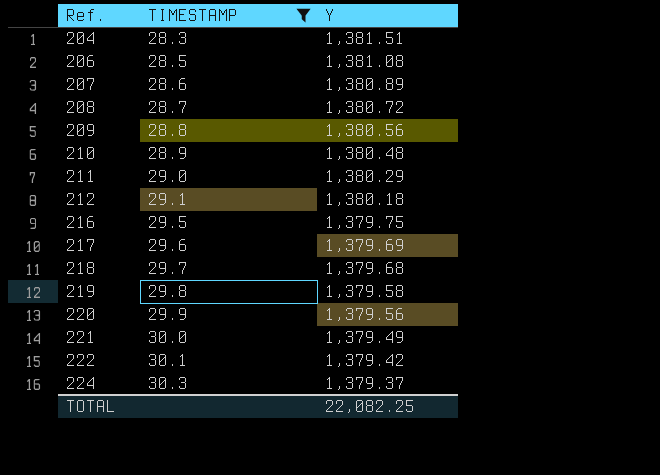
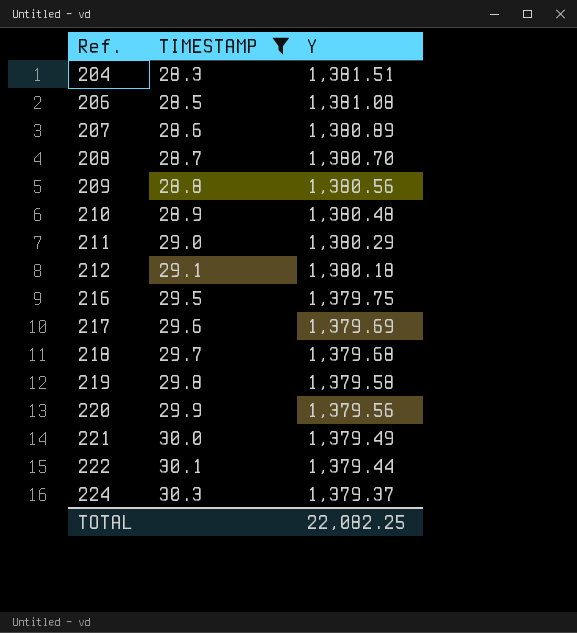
208 | Y: 1,380.72 -> 1,380.70
222 | Y: 1,379.42 -> 1,379.44

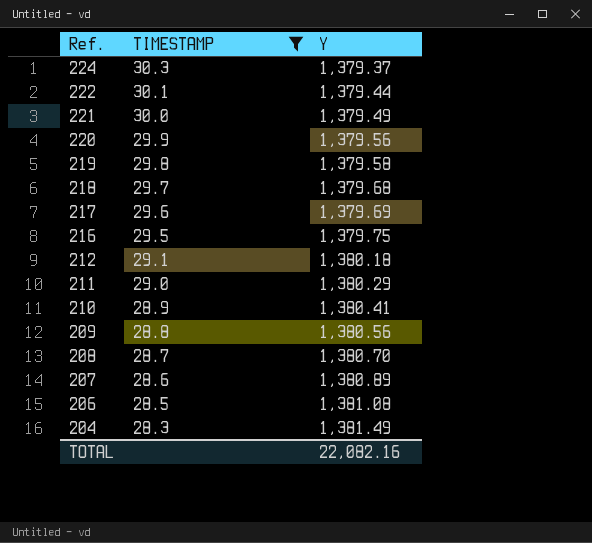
row order: Ref. ascending -> Ref. descending
210 | Y: 1,380.48 -> 1,380.41
204 | Y: 1,381.51 -> 1,381.49
TOTAL | Y: 22,082.25 -> 22,082.16

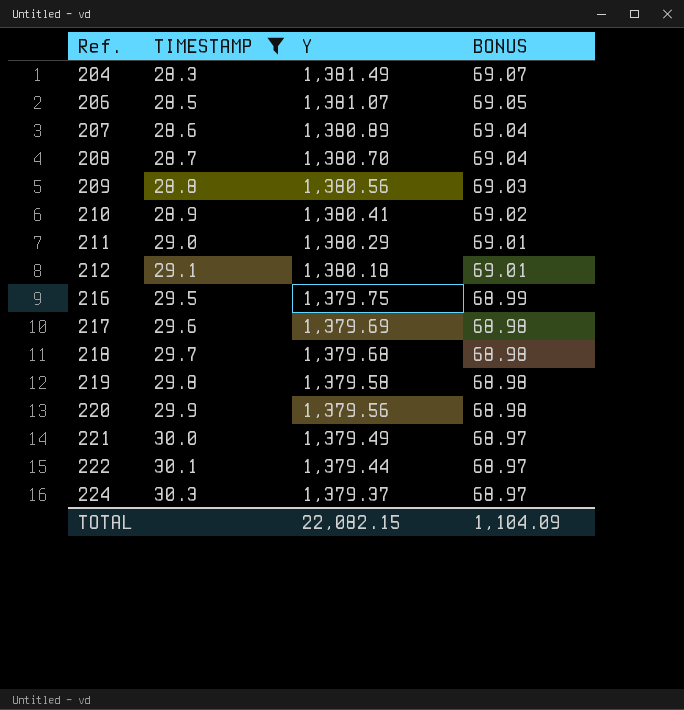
row order: Ref. descending -> Ref. ascending
column BONUS | formula: none -> [Y] * 0.05
206 | Y: 1,381.08 -> 1,381.07
TOTAL | Y: 22,082.16 -> 22,082.15

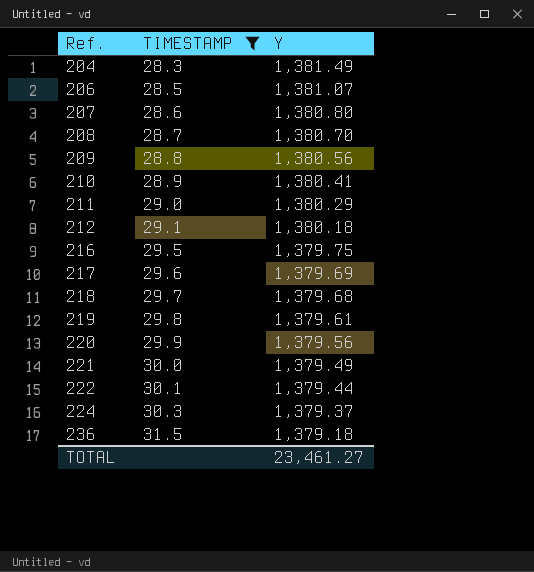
column BONUS | formula: [Y] * 0.05 -> none
207 | Y: 1,380.89 -> 1,380.80
219 | Y: 1,379.58 -> 1,379.61
row 236: none -> 31.5 | 1,379.18
TOTAL | Y: 22,082.15 -> 23,461.27

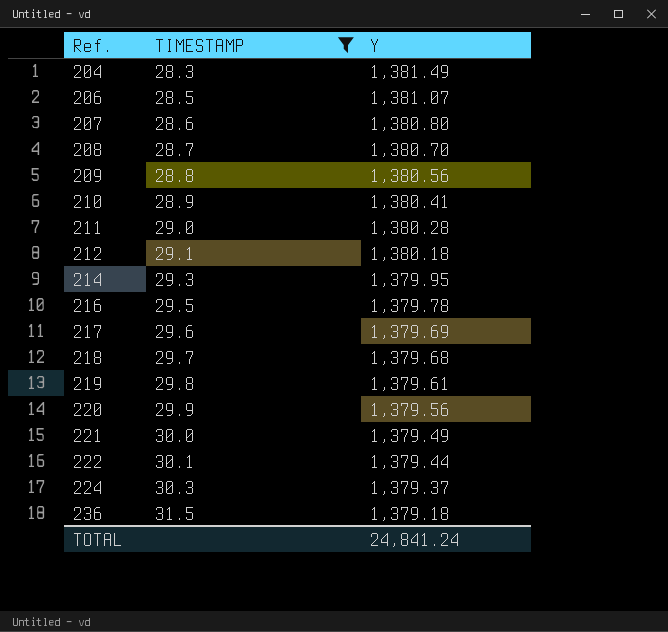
211 | Y: 1,380.29 -> 1,380.28
row 214: none -> 29.3 | 1,379.95
216 | Y: 1,379.75 -> 1,379.78
TOTAL | Y: 23,461.27 -> 24,841.24

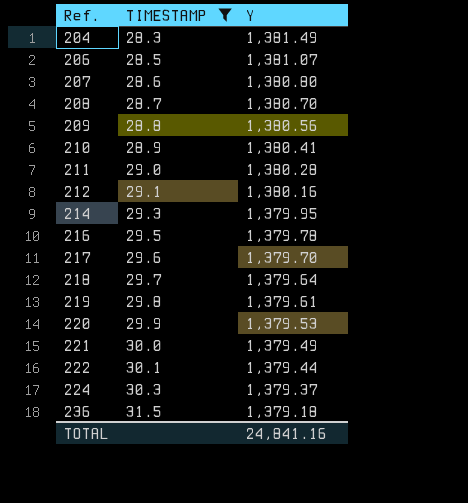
212 | Y: 1,380.18 -> 1,380.16
217 | Y: 1,379.69 -> 1,379.70
218 | Y: 1,379.68 -> 1,379.64
220 | Y: 1,379.56 -> 1,379.53
TOTAL | Y: 24,841.24 -> 24,841.16

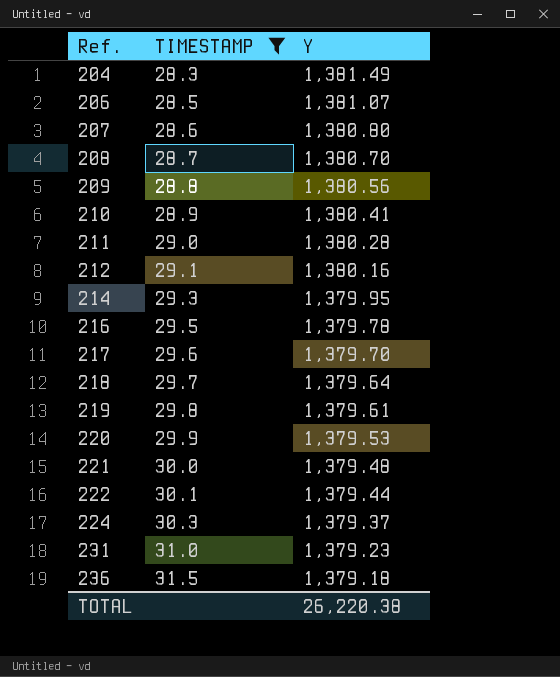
221 | Y: 1,379.49 -> 1,379.48
row 231: none -> 31.0 | 1,379.23
TOTAL | Y: 24,841.16 -> 26,220.38

